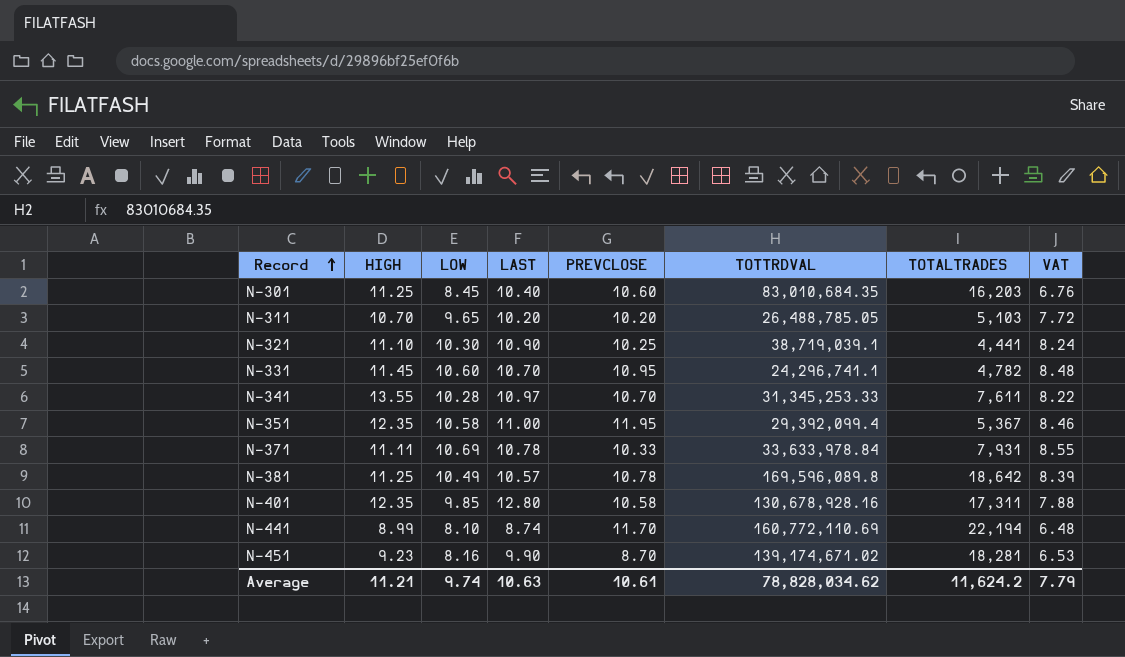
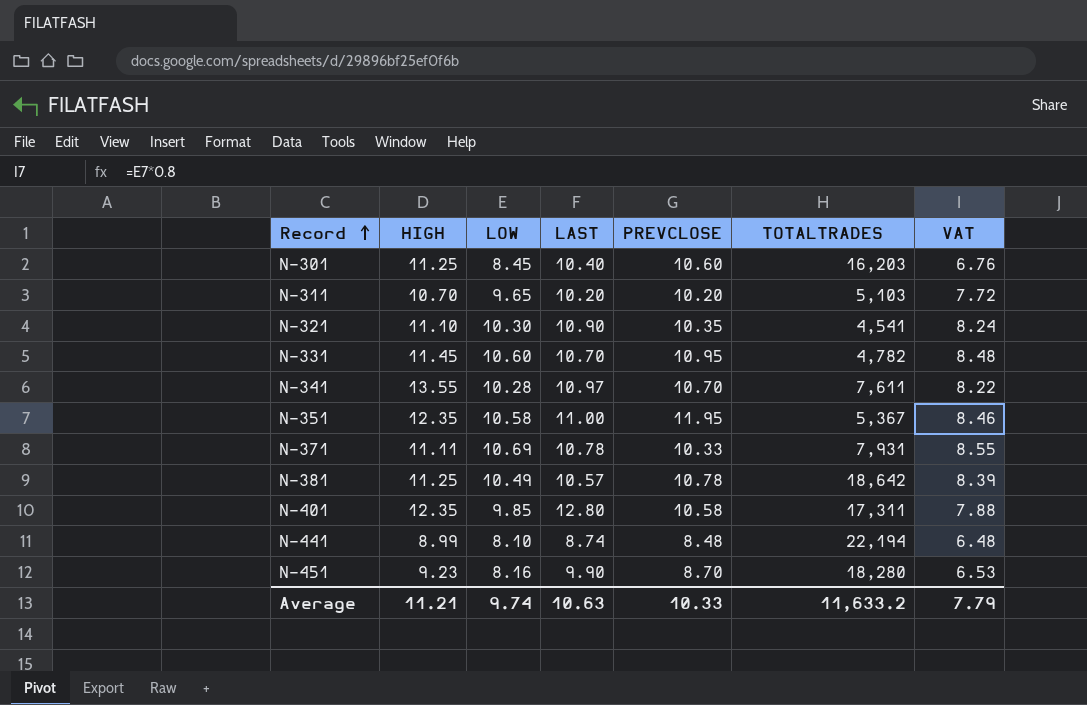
column TOTTRDVAL | position: 6 -> none
N-321 | PREVCLOSE: 10.25 -> 10.35
N-321 | TOTALTRADES: 4,441 -> 4,541
N-441 | PREVCLOSE: 11.70 -> 8.48
N-451 | TOTALTRADES: 18,281 -> 18,280
Average | PREVCLOSE: 10.61 -> 10.33
Average | TOTALTRADES: 11,624.2 -> 11,633.2

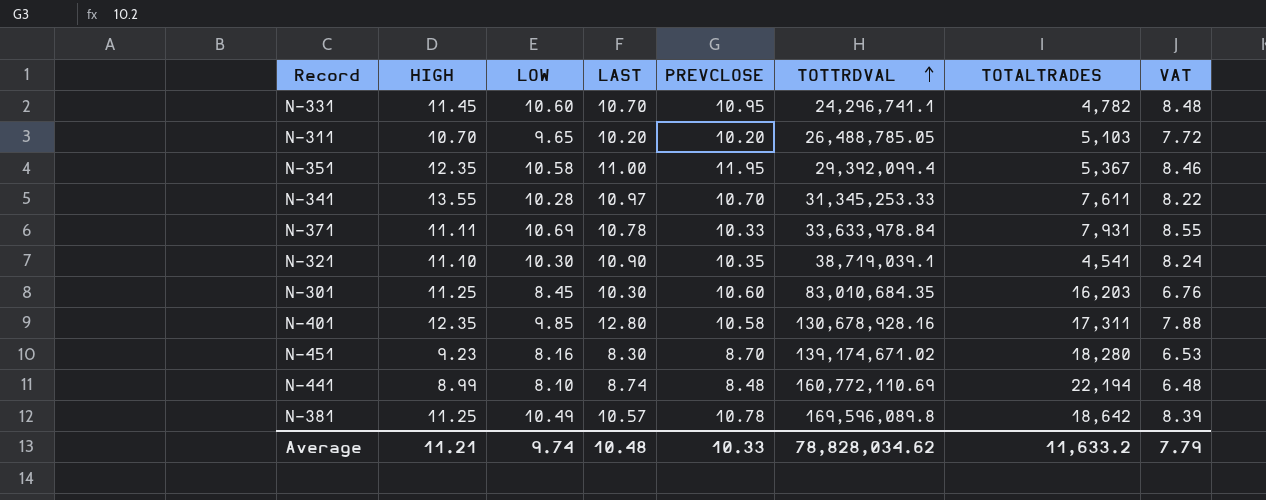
row order: Record ascending -> TOTTRDVAL ascending
column TOTTRDVAL | position: none -> 6
N-301 | LAST: 10.40 -> 10.30
N-451 | LAST: 9.90 -> 8.30
Average | LAST: 10.63 -> 10.48

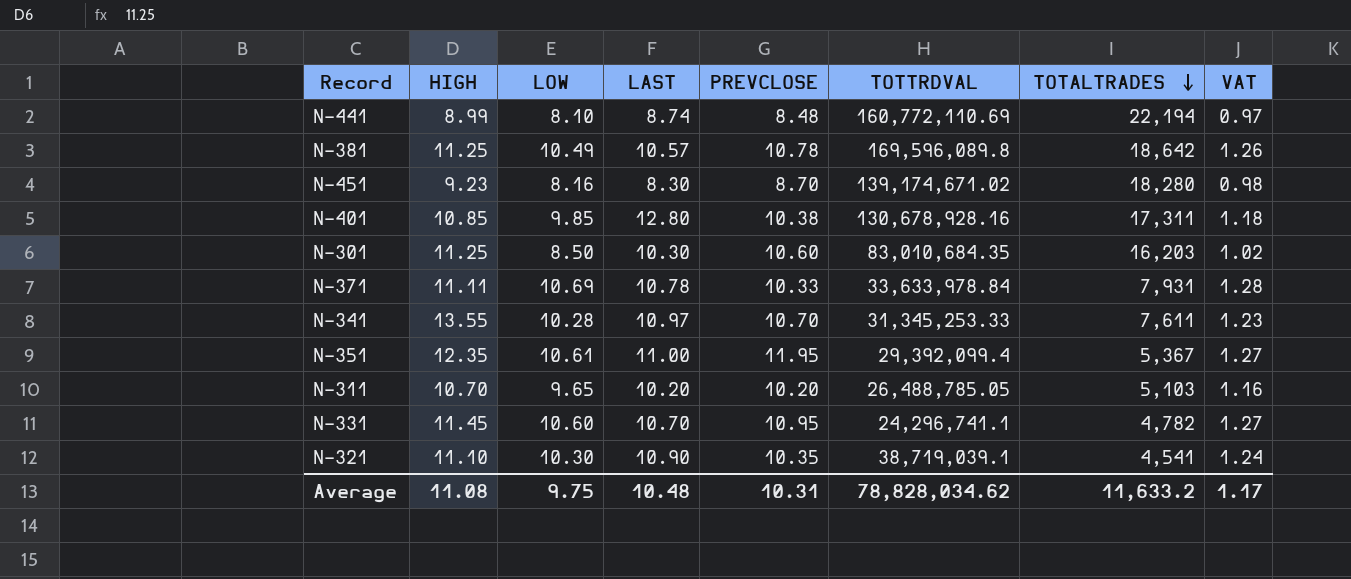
row order: TOTTRDVAL ascending -> TOTALTRADES descending
column VAT | formula: [LOW] * 0.8 -> [LOW] * 0.12
N-401 | HIGH: 12.35 -> 10.85
N-401 | PREVCLOSE: 10.58 -> 10.38
N-301 | LOW: 8.45 -> 8.50
N-351 | LOW: 10.58 -> 10.61
Average | HIGH: 11.21 -> 11.08
Average | LOW: 9.74 -> 9.75
Average | PREVCLOSE: 10.33 -> 10.31
Average | VAT: 7.79 -> 1.17

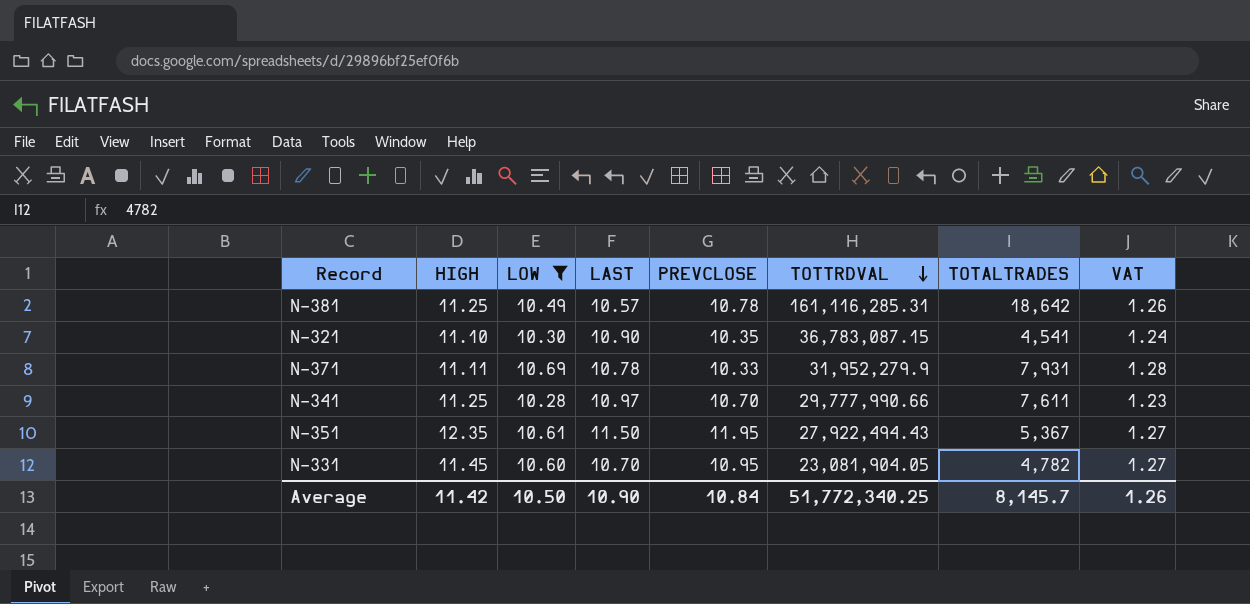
filter: none -> LOW >= 10.28
row order: TOTALTRADES descending -> TOTTRDVAL descending
N-381 | TOTTRDVAL: 169,596,089.8 -> 161,116,285.31
N-321 | TOTTRDVAL: 38,719,039.1 -> 36,783,087.15
N-371 | TOTTRDVAL: 33,633,978.84 -> 31,952,279.9
N-341 | HIGH: 13.55 -> 11.25
N-341 | TOTTRDVAL: 31,345,253.33 -> 29,777,990.66
N-351 | LAST: 11.00 -> 11.50
N-351 | TOTTRDVAL: 29,392,099.4 -> 27,922,494.43
N-331 | TOTTRDVAL: 24,296,741.1 -> 23,081,904.05
Average | HIGH: 11.08 -> 11.42
Average | LOW: 9.75 -> 10.50
Average | LAST: 10.48 -> 10.90
Average | PREVCLOSE: 10.31 -> 10.84
Average | TOTTRDVAL: 78,828,034.62 -> 51,772,340.25
Average | TOTALTRADES: 11,633.2 -> 8,145.7
Average | VAT: 1.17 -> 1.26

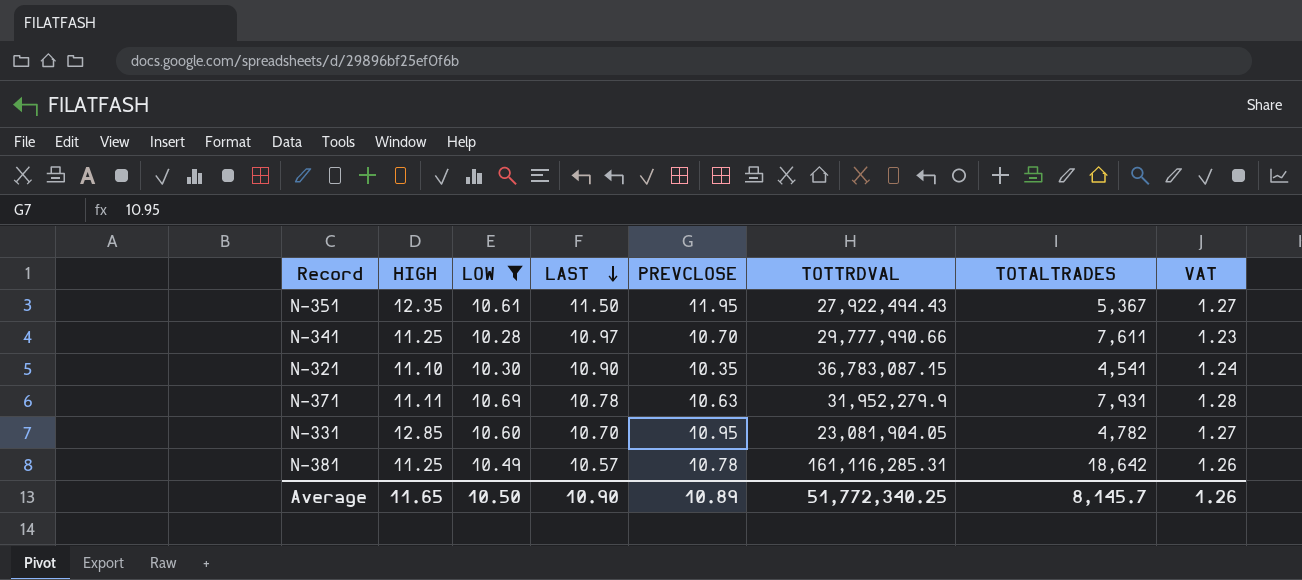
row order: TOTTRDVAL descending -> LAST descending
N-371 | PREVCLOSE: 10.33 -> 10.63
N-331 | HIGH: 11.45 -> 12.85
Average | HIGH: 11.42 -> 11.65
Average | PREVCLOSE: 10.84 -> 10.89

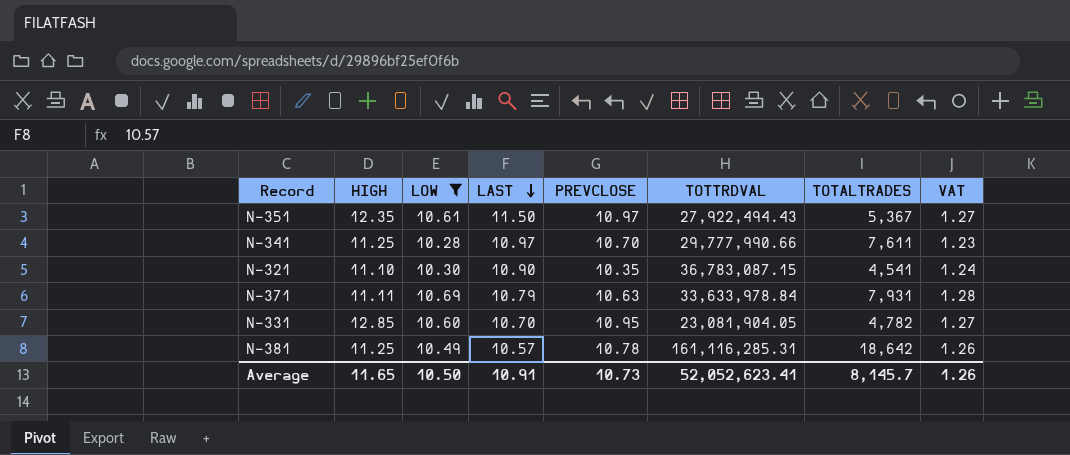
N-351 | PREVCLOSE: 11.95 -> 10.97
N-371 | LAST: 10.78 -> 10.79
N-371 | TOTTRDVAL: 31,952,279.9 -> 33,633,978.84
Average | LAST: 10.90 -> 10.91
Average | PREVCLOSE: 10.89 -> 10.73
Average | TOTTRDVAL: 51,772,340.25 -> 52,052,623.41

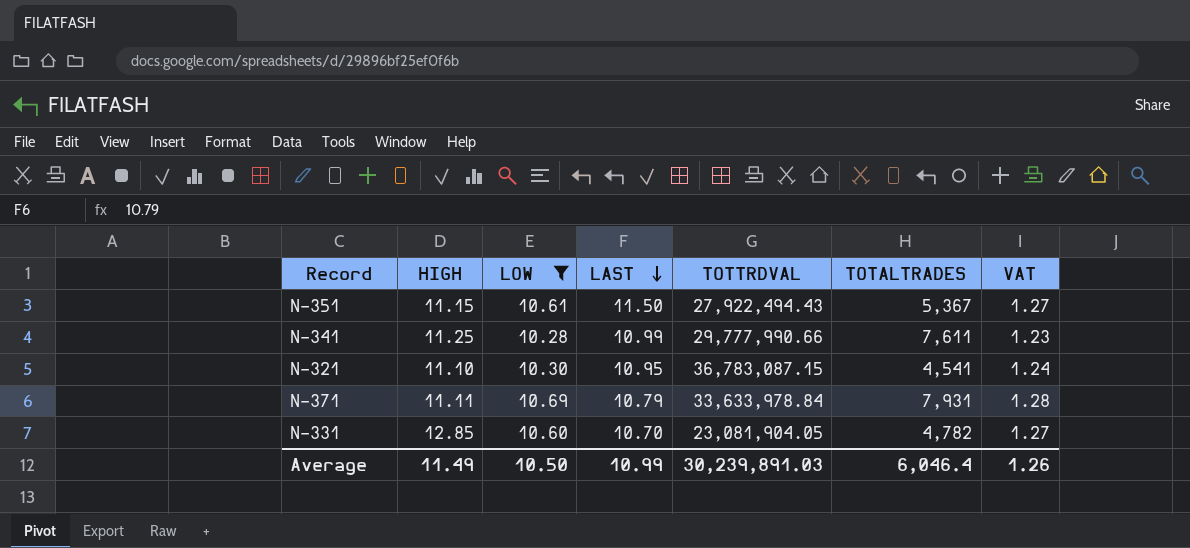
column PREVCLOSE | position: 5 -> none
row N-381: 11.25 | 10.49 | 10.57 | 10.78 | 161,116,285.31 | 18,642 | 1.26 -> none
N-351 | HIGH: 12.35 -> 11.15
N-341 | LAST: 10.97 -> 10.99
N-321 | LAST: 10.90 -> 10.95
Average | HIGH: 11.65 -> 11.49
Average | LAST: 10.91 -> 10.99
Average | TOTTRDVAL: 52,052,623.41 -> 30,239,891.03
Average | TOTALTRADES: 8,145.7 -> 6,046.4

